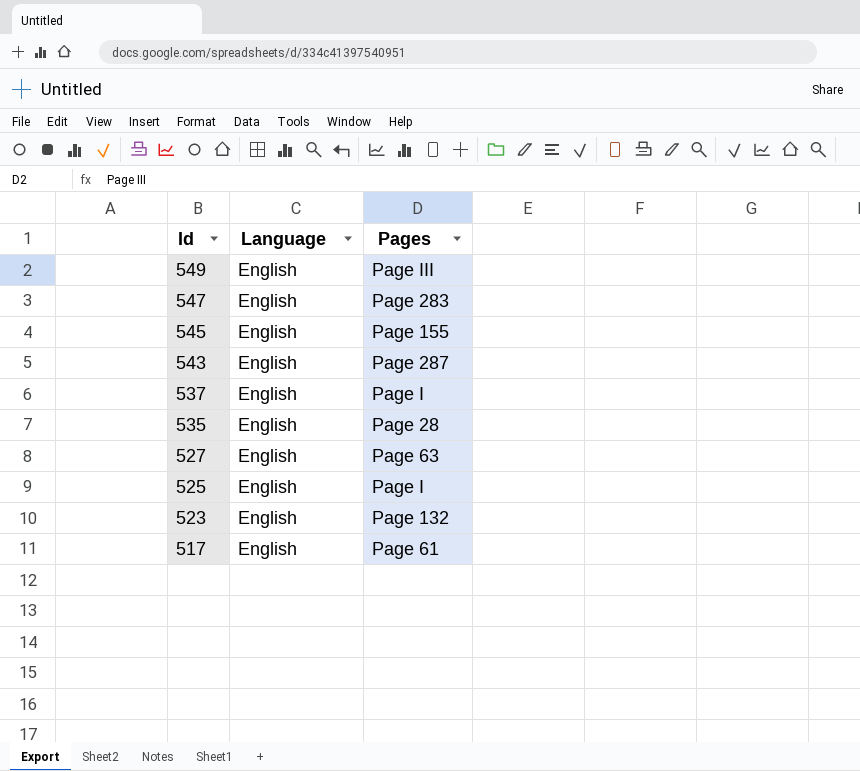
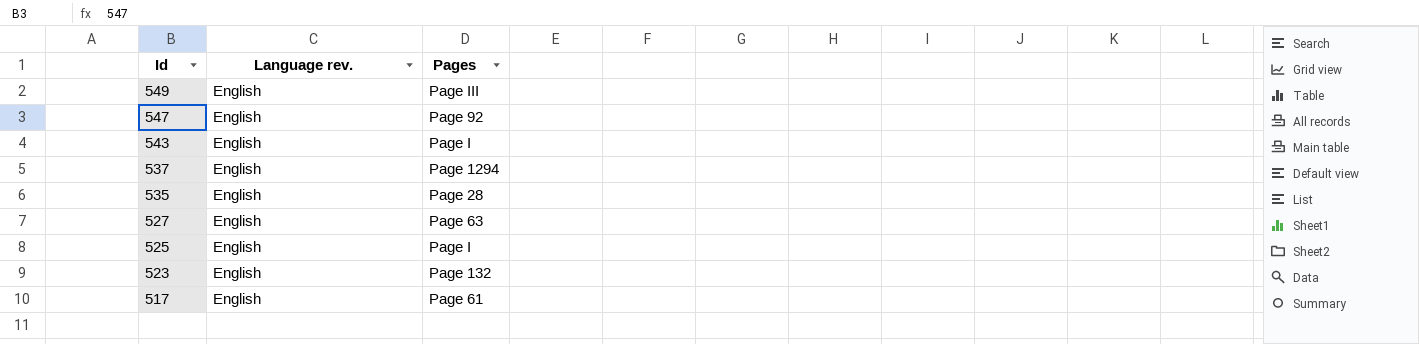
column name: Language -> Language rev.
row 545: English | Page 155 -> none
547 | Pages: Page 283 -> Page 92
543 | Pages: Page 287 -> Page I
537 | Pages: Page I -> Page 1294

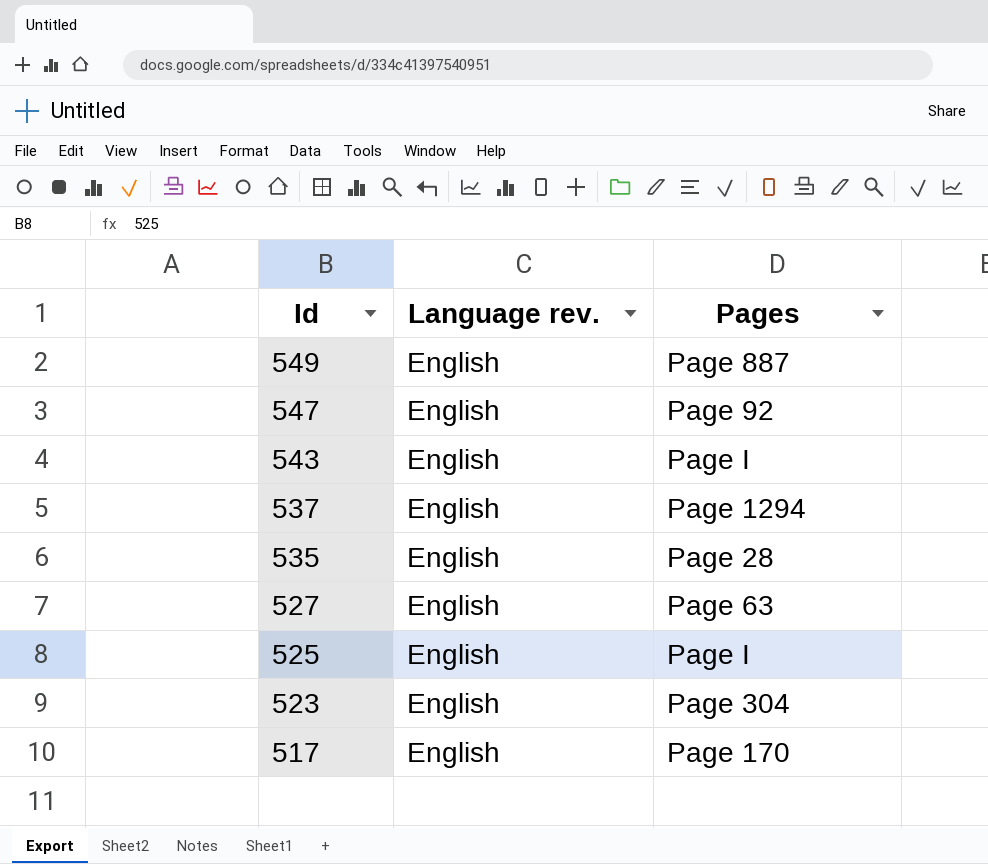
549 | Pages: Page III -> Page 887
523 | Pages: Page 132 -> Page 304
517 | Pages: Page 61 -> Page 170

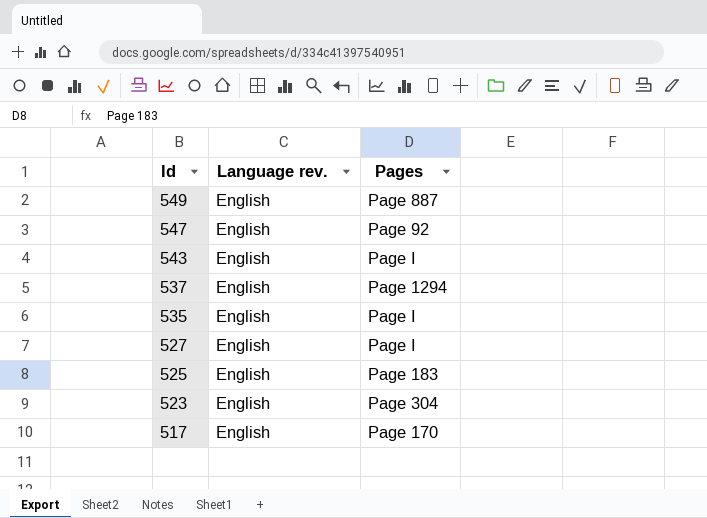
535 | Pages: Page 28 -> Page I
527 | Pages: Page 63 -> Page I
525 | Pages: Page I -> Page 183

